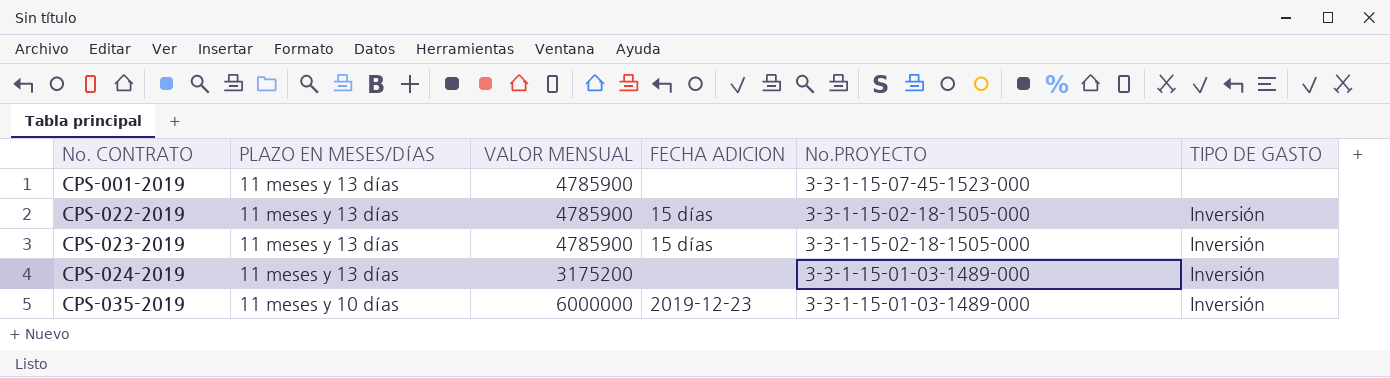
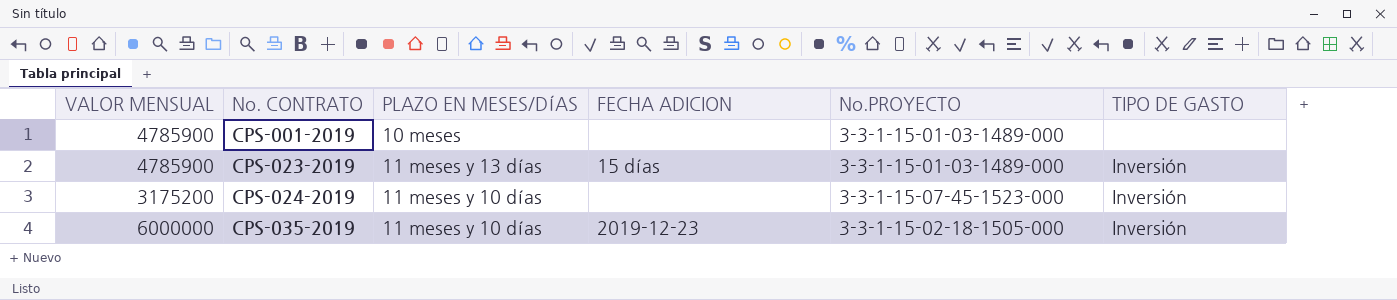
column VALOR MENSUAL | position: 3 -> 1
row CPS-022-2019: 11 meses y 13 días | 4785900 | 15 días | 3-3-1-15-02-18-1505-000 | Inversión -> none
CPS-001-2019 | PLAZO EN MESES/DÍAS: 11 meses y 13 días -> 10 meses
CPS-001-2019 | No.PROYECTO: 3-3-1-15-07-45-1523-000 -> 3-3-1-15-01-03-1489-000
CPS-023-2019 | No.PROYECTO: 3-3-1-15-02-18-1505-000 -> 3-3-1-15-01-03-1489-000
CPS-024-2019 | PLAZO EN MESES/DÍAS: 11 meses y 13 días -> 11 meses y 10 días
CPS-024-2019 | No.PROYECTO: 3-3-1-15-01-03-1489-000 -> 3-3-1-15-07-45-1523-000
CPS-035-2019 | No.PROYECTO: 3-3-1-15-01-03-1489-000 -> 3-3-1-15-02-18-1505-000

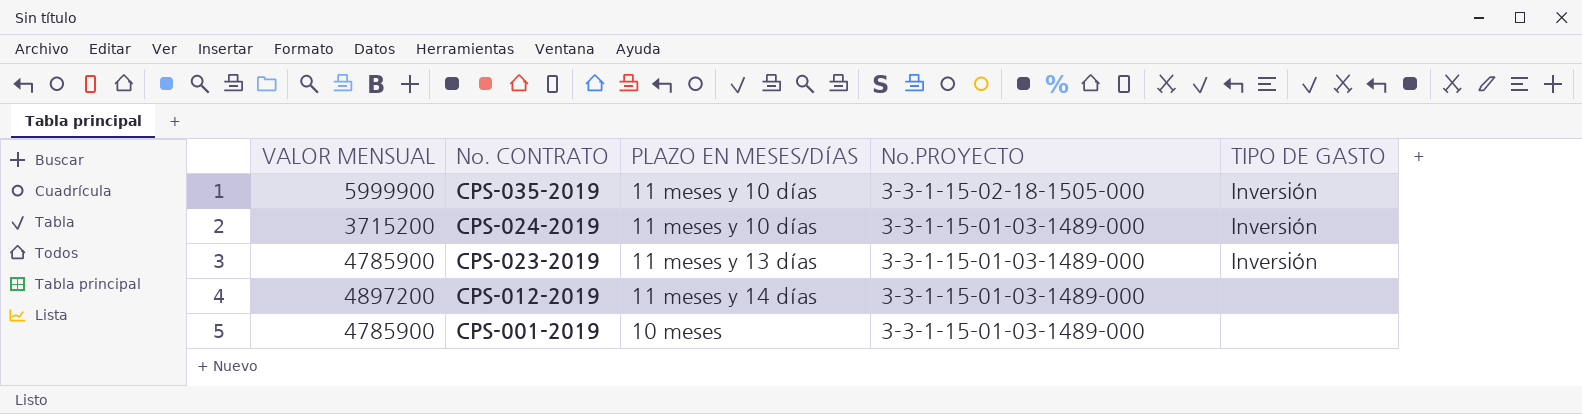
row order: No. CONTRATO ascending -> No. CONTRATO descending
column FECHA ADICION | position: 4 -> none
CPS-035-2019 | VALOR MENSUAL: 6000000 -> 5999900
CPS-024-2019 | VALOR MENSUAL: 3175200 -> 3715200
CPS-024-2019 | No.PROYECTO: 3-3-1-15-07-45-1523-000 -> 3-3-1-15-01-03-1489-000
row CPS-012-2019: none -> 4897200 | 11 meses y 14 días | 3-3-1-15-01-03-1489-000 | none

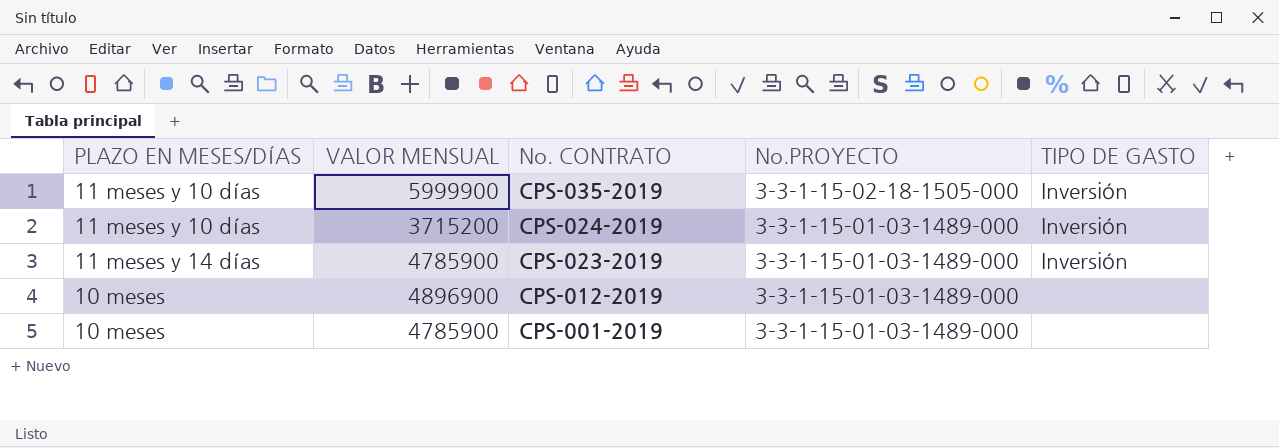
column PLAZO EN MESES/DÍAS | position: 3 -> 1
CPS-023-2019 | PLAZO EN MESES/DÍAS: 11 meses y 13 días -> 11 meses y 14 días
CPS-012-2019 | PLAZO EN MESES/DÍAS: 11 meses y 14 días -> 10 meses
CPS-012-2019 | VALOR MENSUAL: 4897200 -> 4896900

